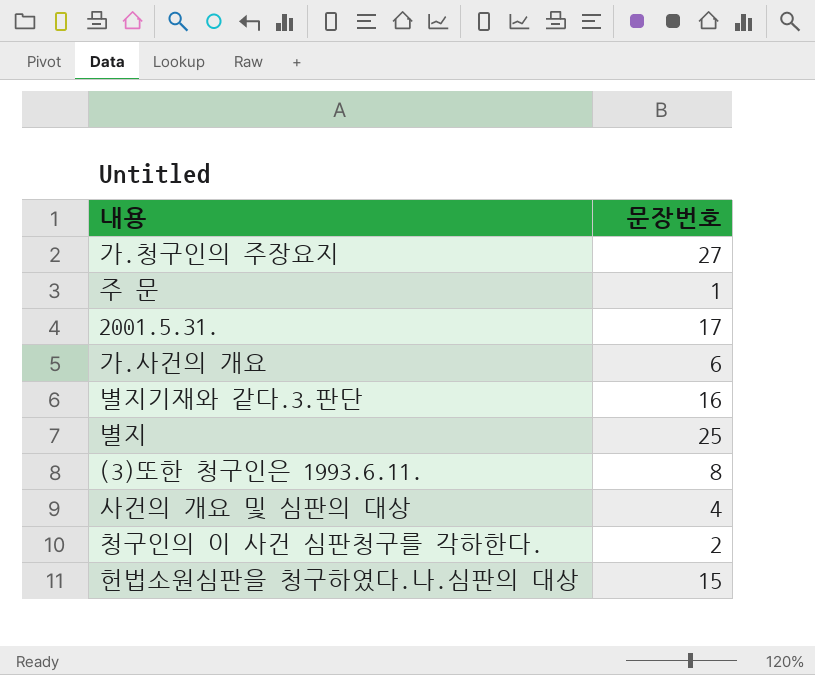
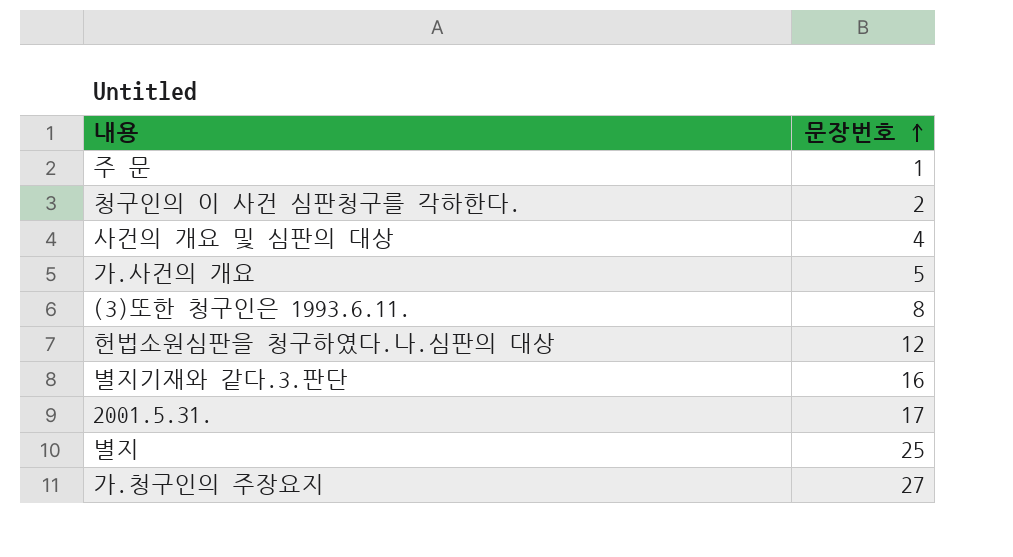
row order: none -> 문장번호 ascending
가.사건의 개요 | 문장번호: 6 -> 5
헌법소원심판을 청구하였다.나.심판의 대상 | 문장번호: 15 -> 12

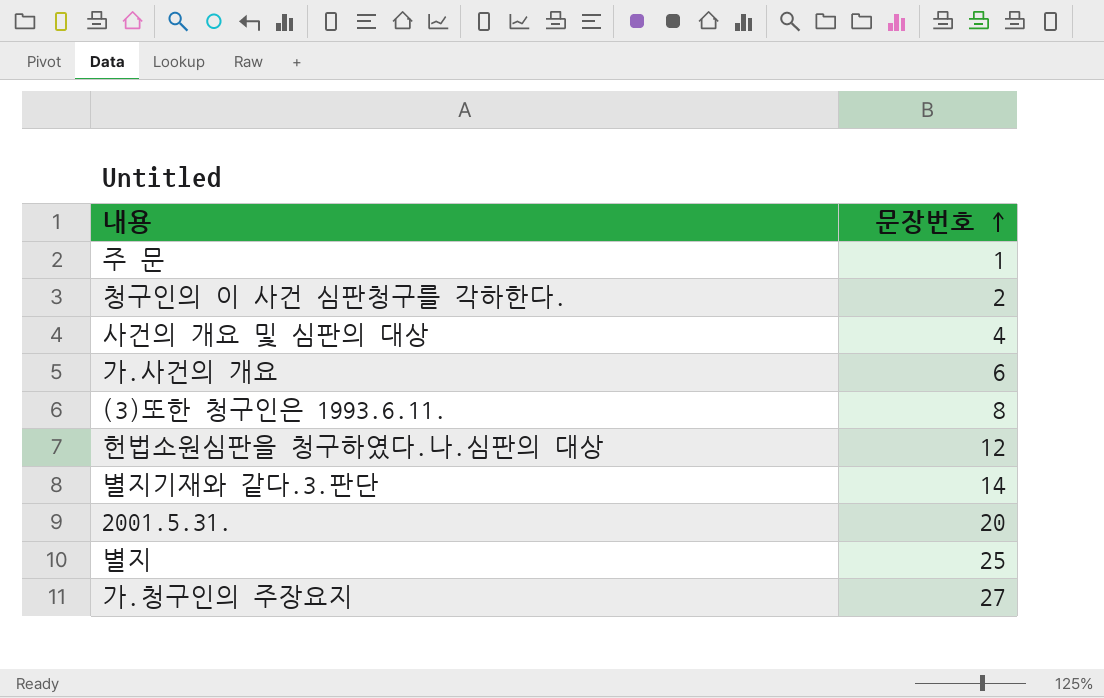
가.사건의 개요 | 문장번호: 5 -> 6
별지기재와 같다.3.판단 | 문장번호: 16 -> 14
2001.5.31. | 문장번호: 17 -> 20

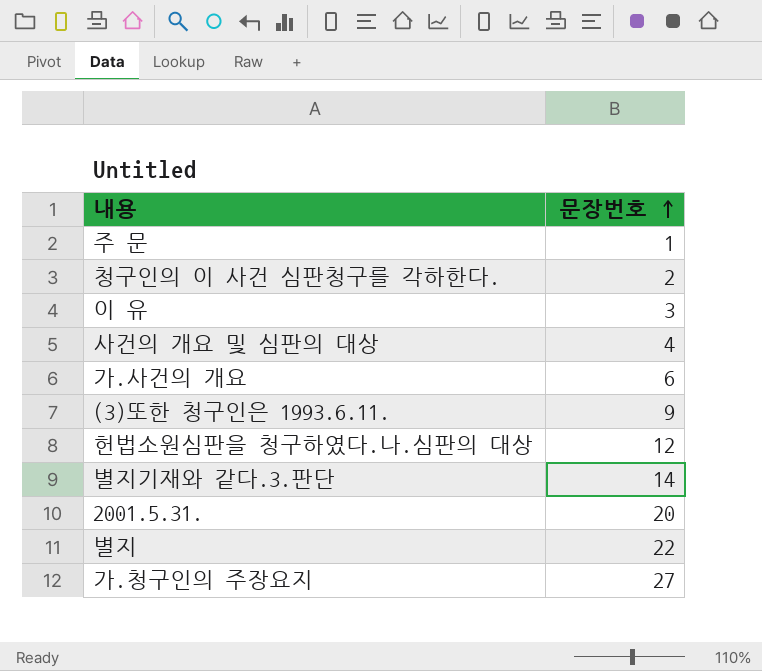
row 이 유: none -> 3
(3)또한 청구인은 1993.6.11. | 문장번호: 8 -> 9
별지 | 문장번호: 25 -> 22

